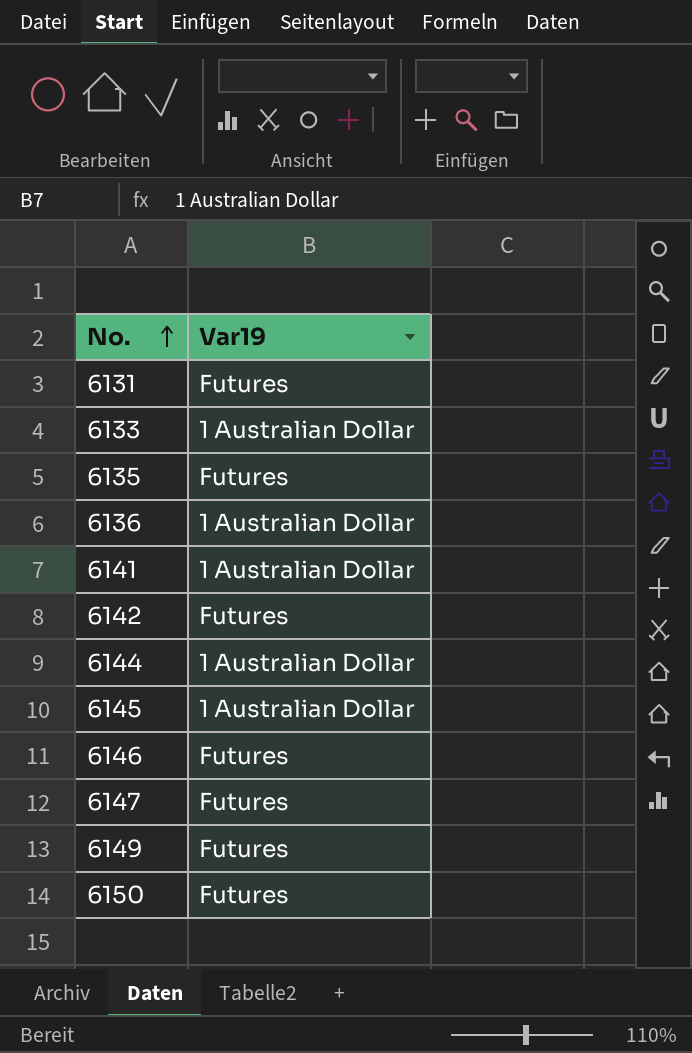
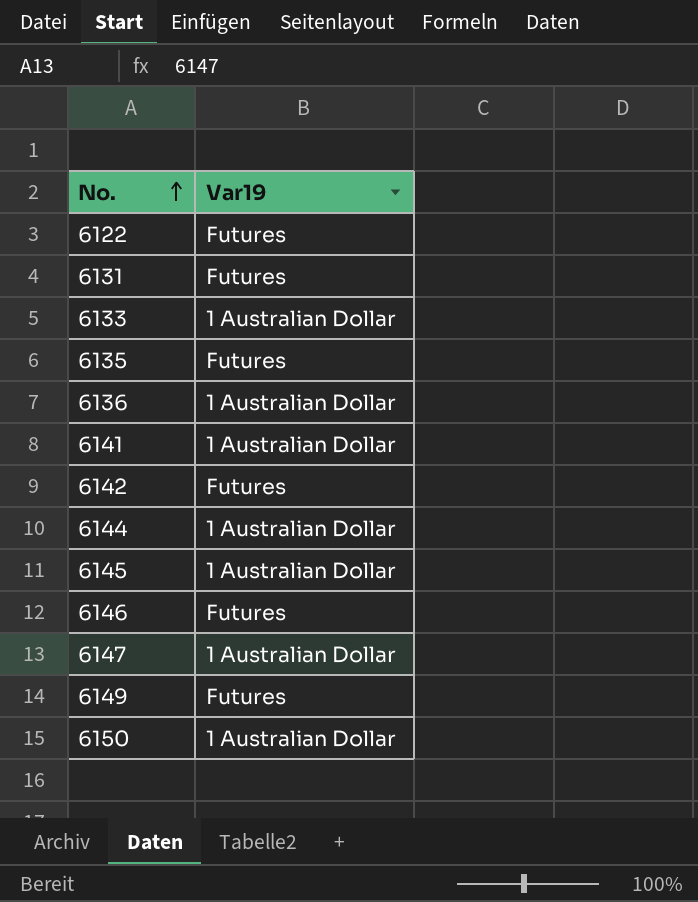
row 6122: none -> Futures
6147 | Var19: Futures -> 1 Australian Dollar
6150 | Var19: Futures -> 1 Australian Dollar

